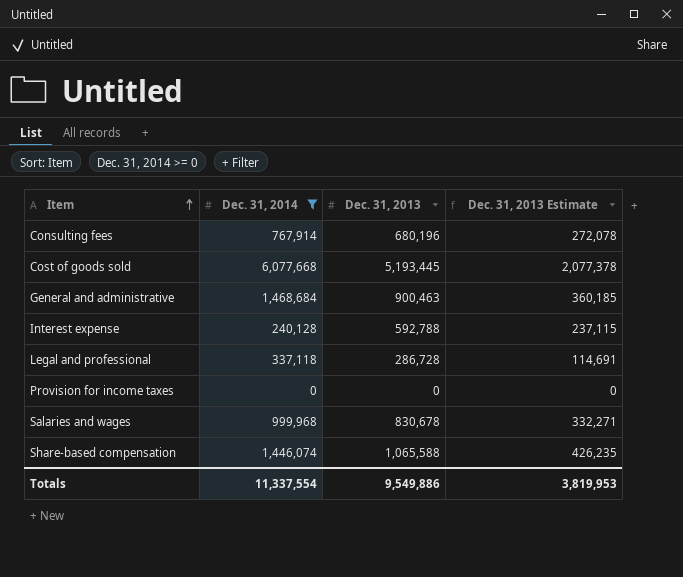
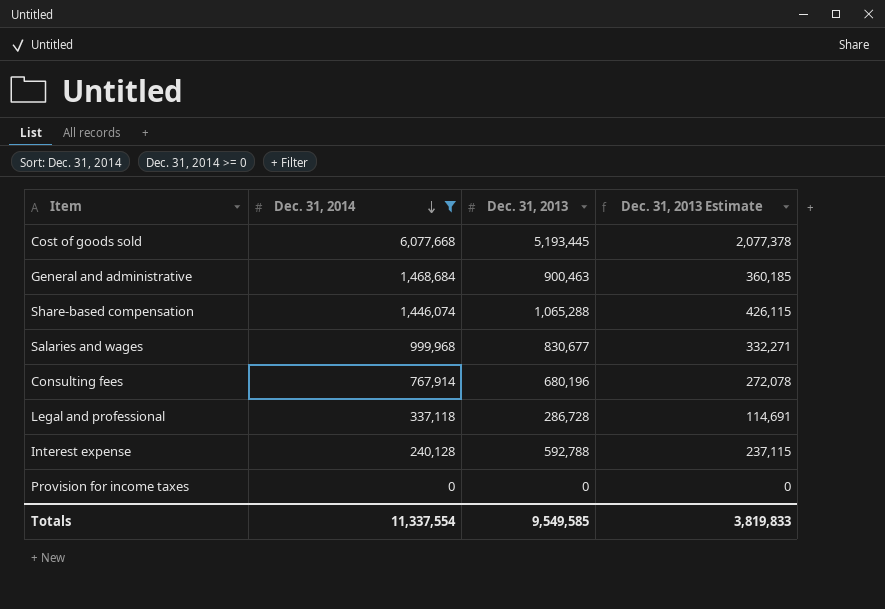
row order: Item ascending -> Dec. 31, 2014 descending
Share-based compensation | Dec. 31, 2013: 1,065,588 -> 1,065,288
Share-based compensation | Dec. 31, 2013 Estimate: 426,235 -> 426,115
Salaries and wages | Dec. 31, 2013: 830,678 -> 830,677
Totals | Dec. 31, 2013: 9,549,886 -> 9,549,585
Totals | Dec. 31, 2013 Estimate: 3,819,953 -> 3,819,833

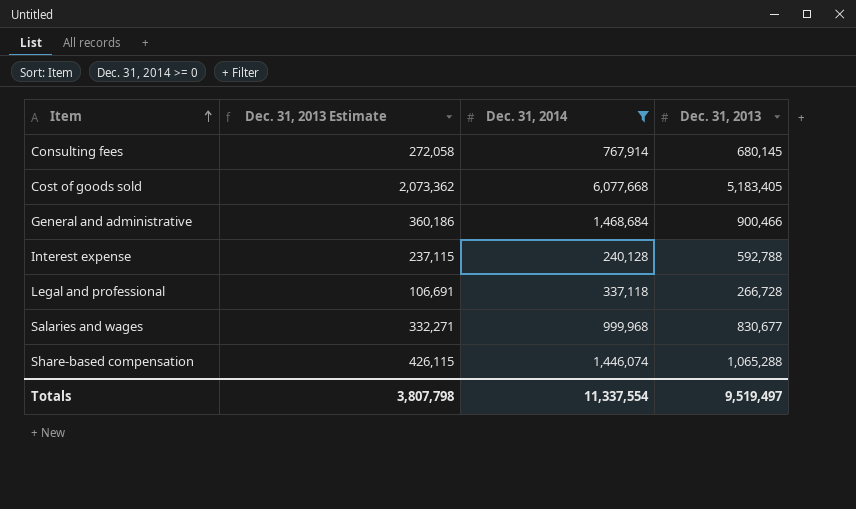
row order: Dec. 31, 2014 descending -> Item ascending
column Dec. 31, 2013 Estimate | position: 4 -> 2
row Provision for income taxes: 0 | 0 | 0 -> none
Consulting fees | Dec. 31, 2013 Estimate: 272,078 -> 272,058
Consulting fees | Dec. 31, 2013: 680,196 -> 680,145
Cost of goods sold | Dec. 31, 2013 Estimate: 2,077,378 -> 2,073,362
Cost of goods sold | Dec. 31, 2013: 5,193,445 -> 5,183,405
General and administrative | Dec. 31, 2013 Estimate: 360,185 -> 360,186
General and administrative | Dec. 31, 2013: 900,463 -> 900,466
Legal and professional | Dec. 31, 2013 Estimate: 114,691 -> 106,691
Legal and professional | Dec. 31, 2013: 286,728 -> 266,728
Totals | Dec. 31, 2013 Estimate: 3,819,833 -> 3,807,798
Totals | Dec. 31, 2013: 9,549,585 -> 9,519,497

